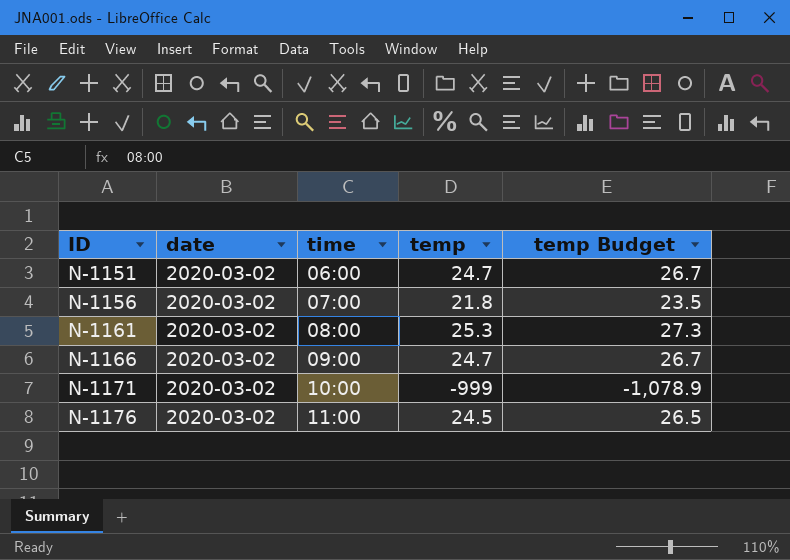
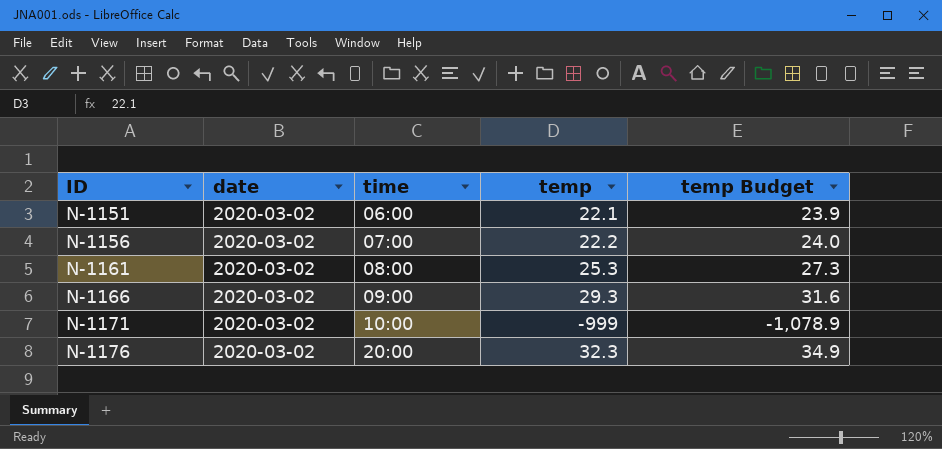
N-1151 | temp: 24.7 -> 22.1
N-1151 | temp Budget: 26.7 -> 23.9
N-1156 | temp: 21.8 -> 22.2
N-1156 | temp Budget: 23.5 -> 24.0
N-1166 | temp: 24.7 -> 29.3
N-1166 | temp Budget: 26.7 -> 31.6
N-1176 | time: 11:00 -> 20:00
N-1176 | temp: 24.5 -> 32.3
N-1176 | temp Budget: 26.5 -> 34.9

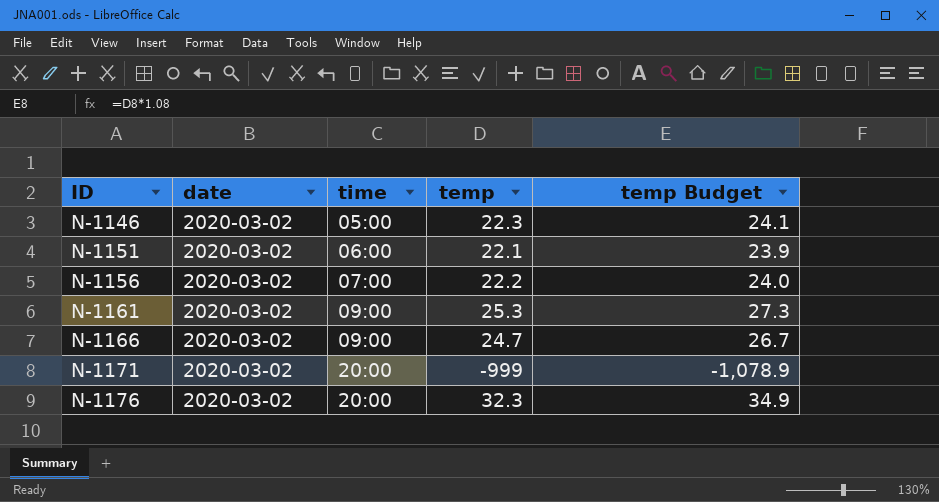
row N-1146: none -> 2020-03-02 | 05:00 | 22.3 | 24.1
N-1161 | time: 08:00 -> 09:00
N-1166 | temp: 29.3 -> 24.7
N-1166 | temp Budget: 31.6 -> 26.7
N-1171 | time: 10:00 -> 20:00

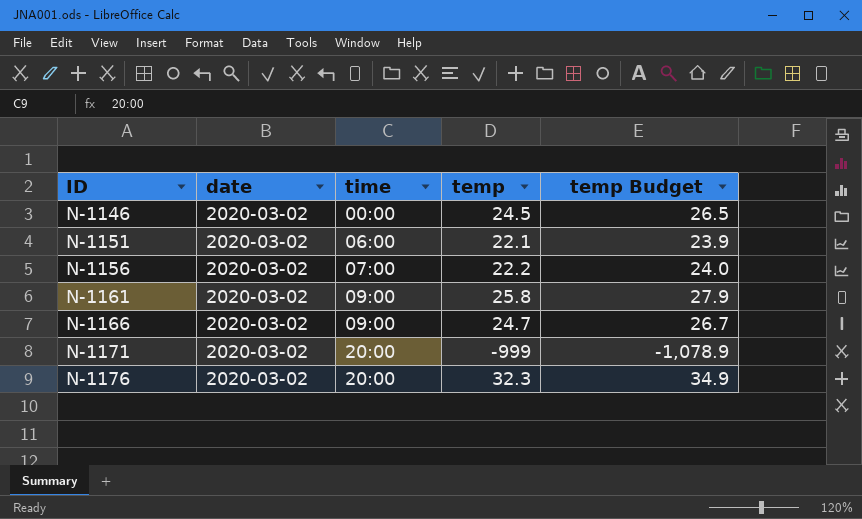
N-1146 | time: 05:00 -> 00:00
N-1146 | temp: 22.3 -> 24.5
N-1146 | temp Budget: 24.1 -> 26.5
N-1161 | temp: 25.3 -> 25.8
N-1161 | temp Budget: 27.3 -> 27.9

